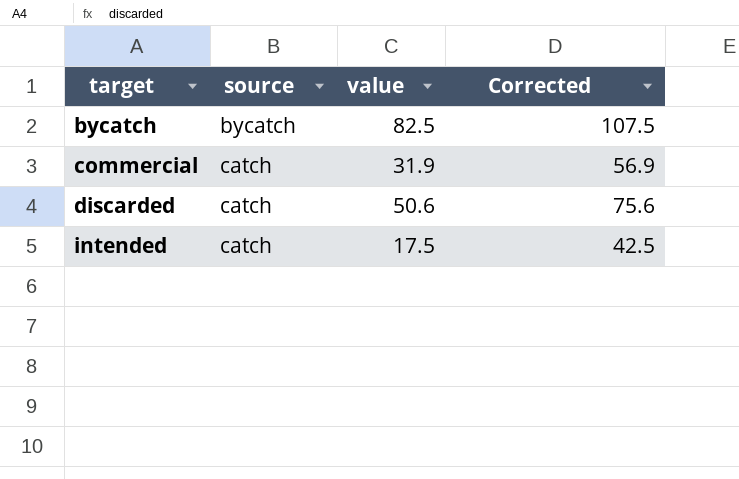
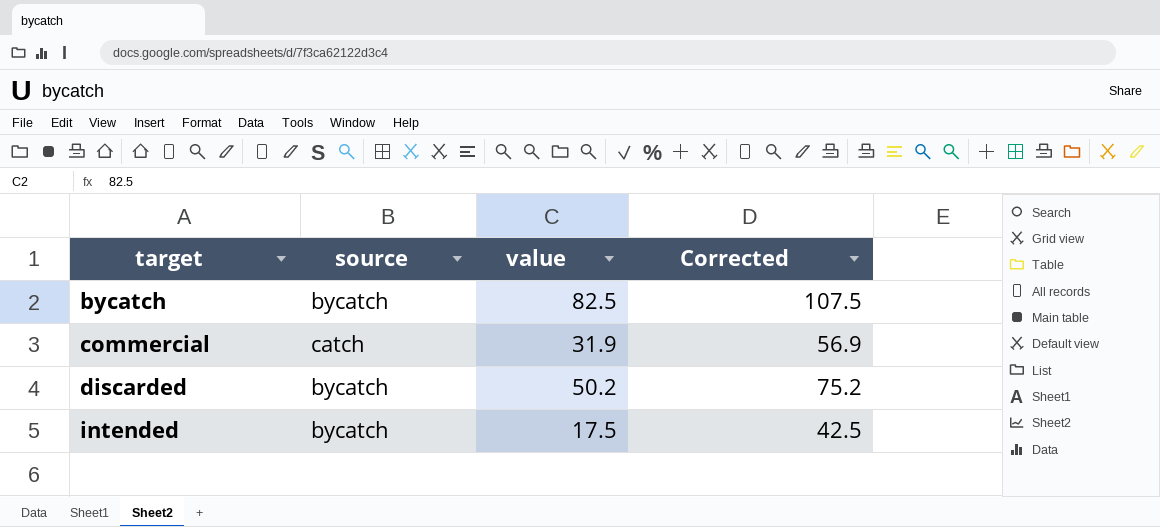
discarded | source: catch -> bycatch
discarded | value: 50.6 -> 50.2
discarded | Corrected: 75.6 -> 75.2
intended | source: catch -> bycatch

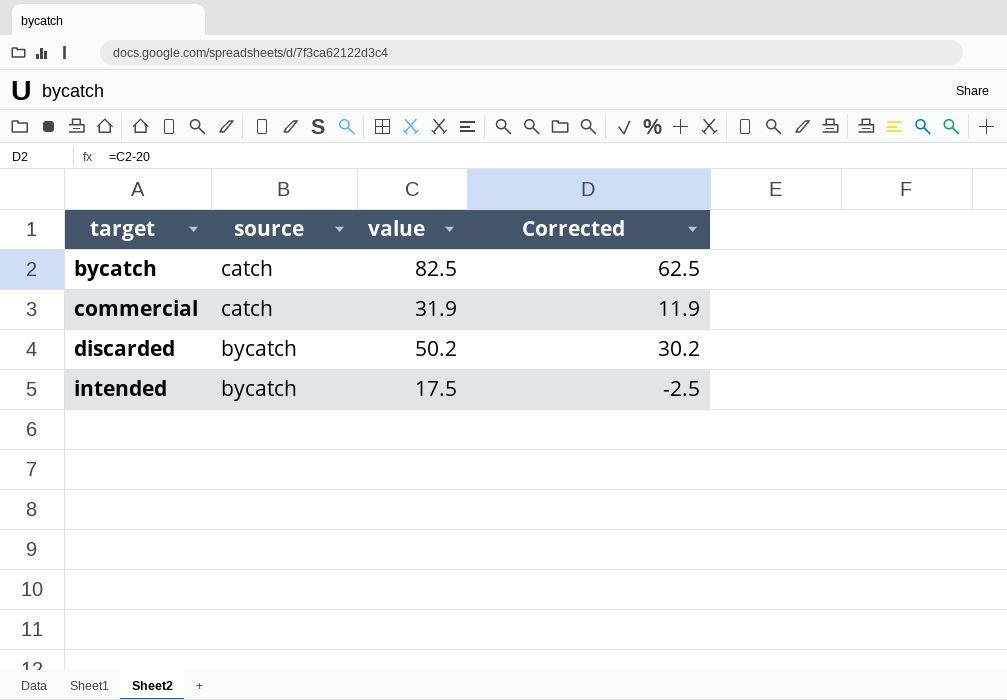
column Corrected | formula: [value] + 25 -> [value] - 20
bycatch | source: bycatch -> catch

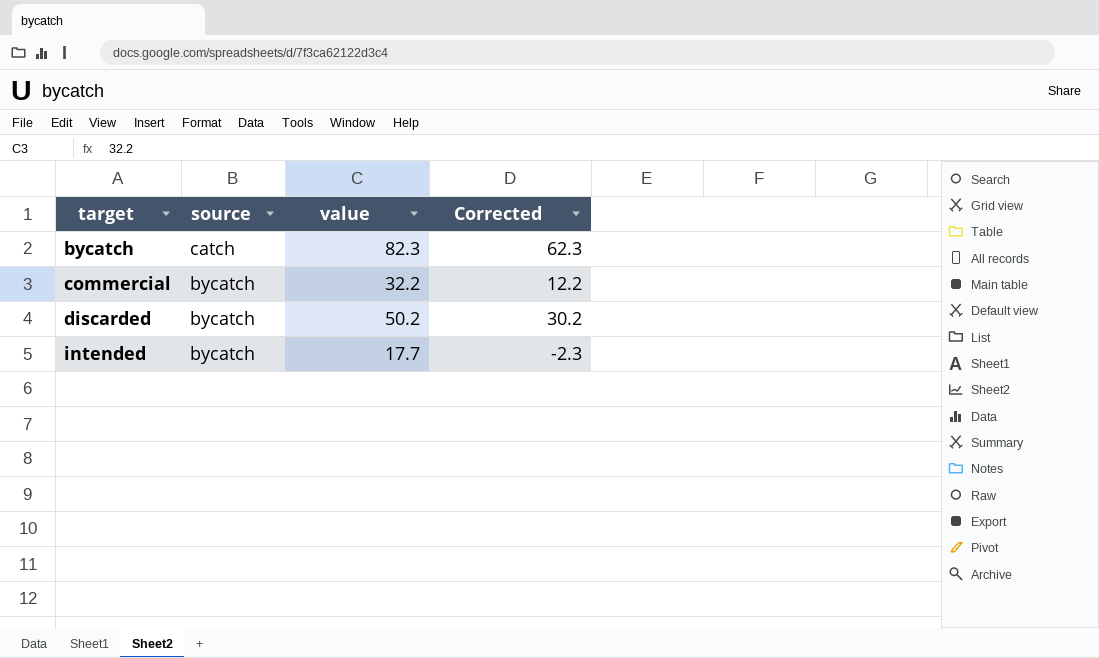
bycatch | value: 82.5 -> 82.3
bycatch | Corrected: 62.5 -> 62.3
commercial | source: catch -> bycatch
commercial | value: 31.9 -> 32.2
commercial | Corrected: 11.9 -> 12.2
intended | value: 17.5 -> 17.7
intended | Corrected: -2.5 -> -2.3

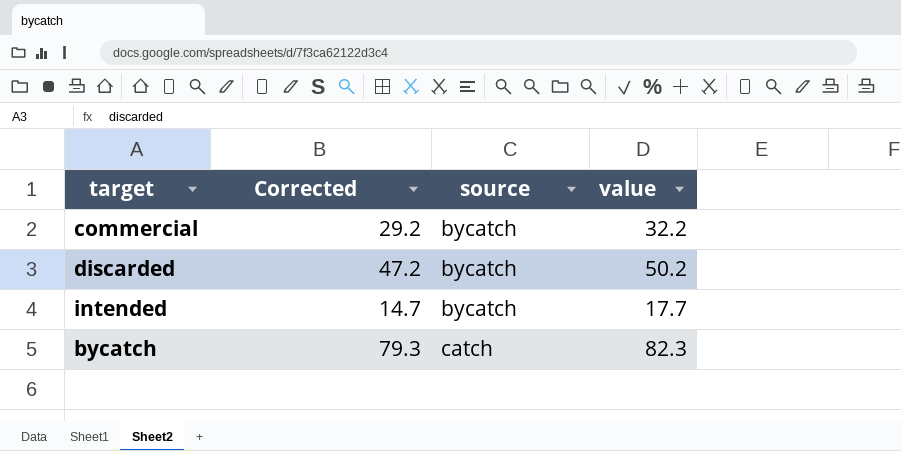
row order: target ascending -> source ascending
column Corrected | formula: [value] - 20 -> [value] - 3
column Corrected | position: 4 -> 2

